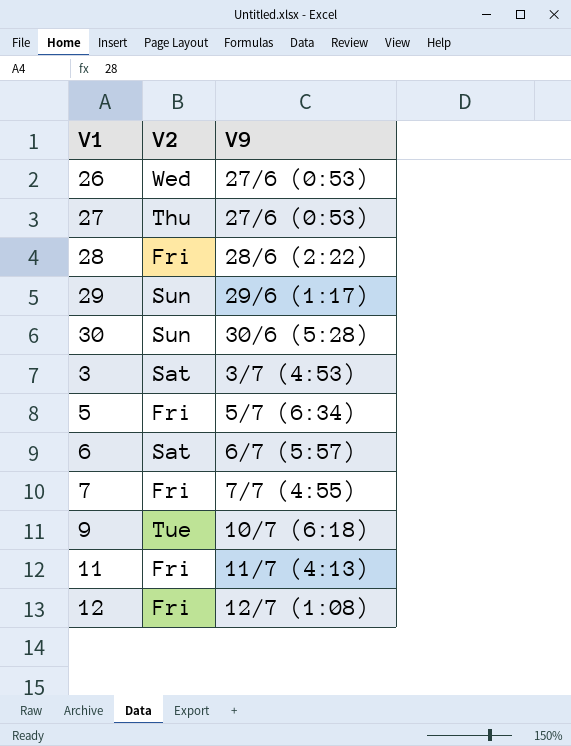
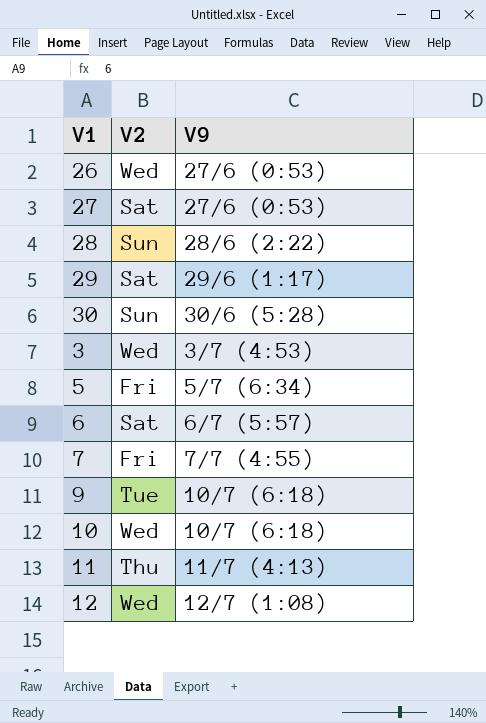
27 | V2: Thu -> Sat
28 | V2: Fri -> Sun
29 | V2: Sun -> Sat
3 | V2: Sat -> Wed
row 10: none -> Wed | 10/7 (6:18)
11 | V2: Fri -> Thu
12 | V2: Fri -> Wed

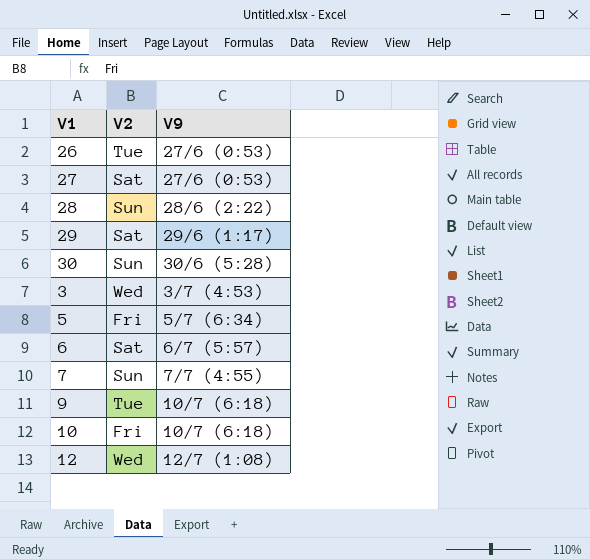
row 11: Thu | 11/7 (4:13) -> none
26 | V2: Wed -> Tue
7 | V2: Fri -> Sun
10 | V2: Wed -> Fri

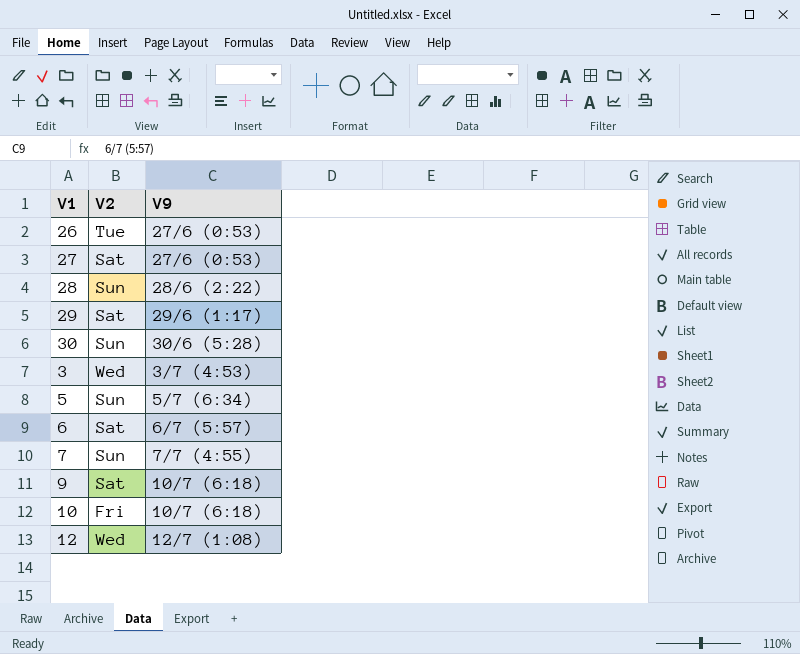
5 | V2: Fri -> Sun
9 | V2: Tue -> Sat

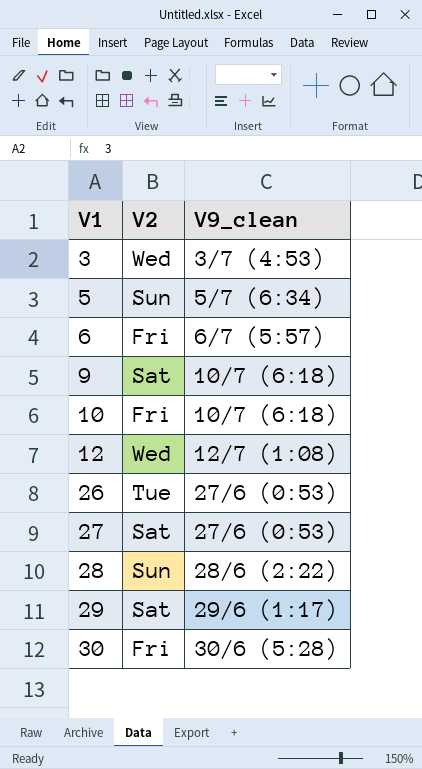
row order: none -> V1 ascending
column name: V9 -> V9_clean
row 7: Sun | 7/7 (4:55) -> none
6 | V2: Sat -> Fri
30 | V2: Sun -> Fri

